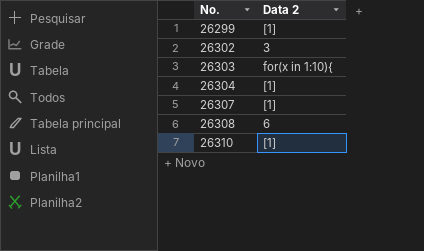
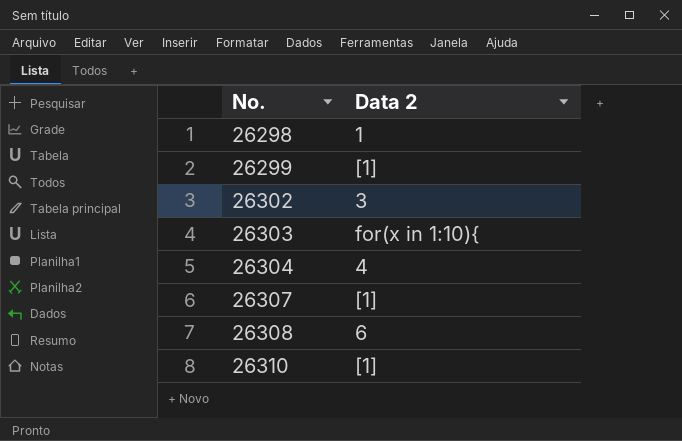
row 26298: none -> 1
26304 | Data 2: [1] -> 4

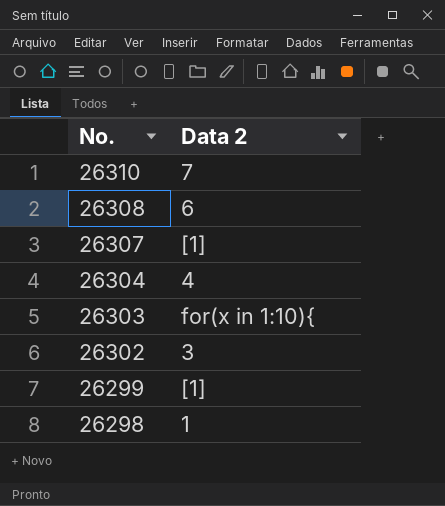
row order: No. ascending -> No. descending
26310 | Data 2: [1] -> 7

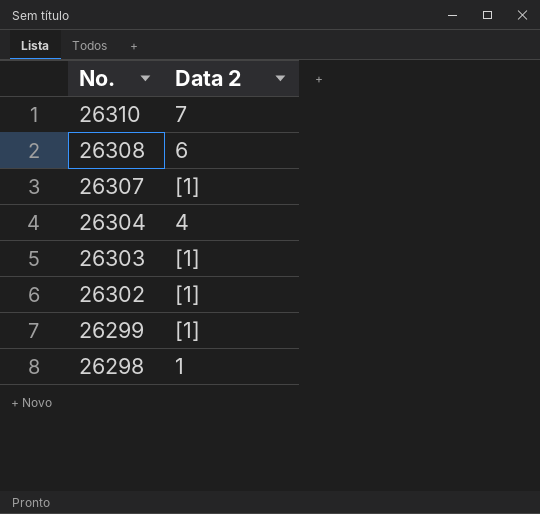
26303 | Data 2: for(x in 1:10){ -> [1]
26302 | Data 2: 3 -> [1]

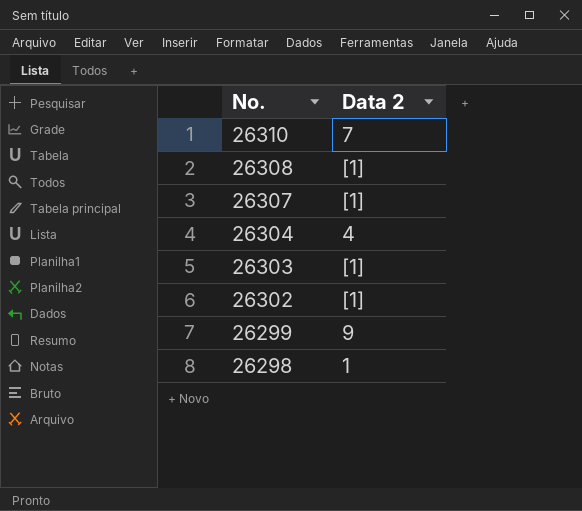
26308 | Data 2: 6 -> [1]
26299 | Data 2: [1] -> 9

